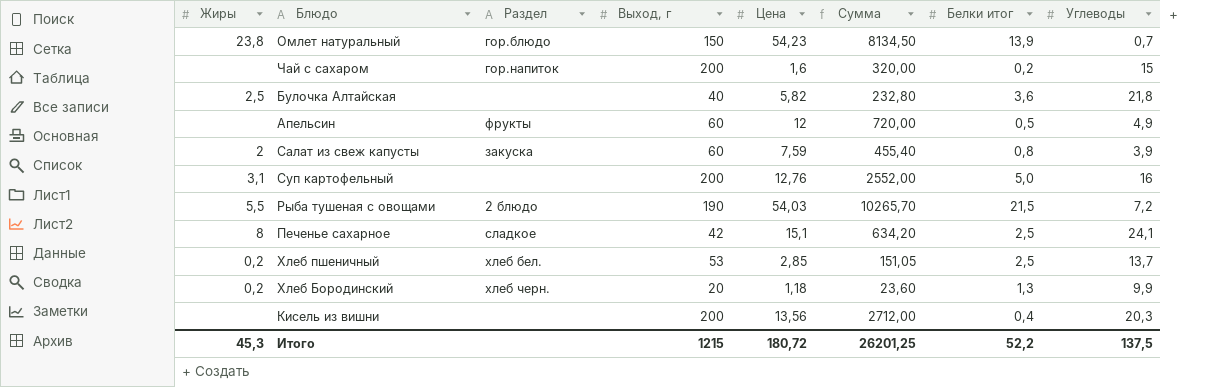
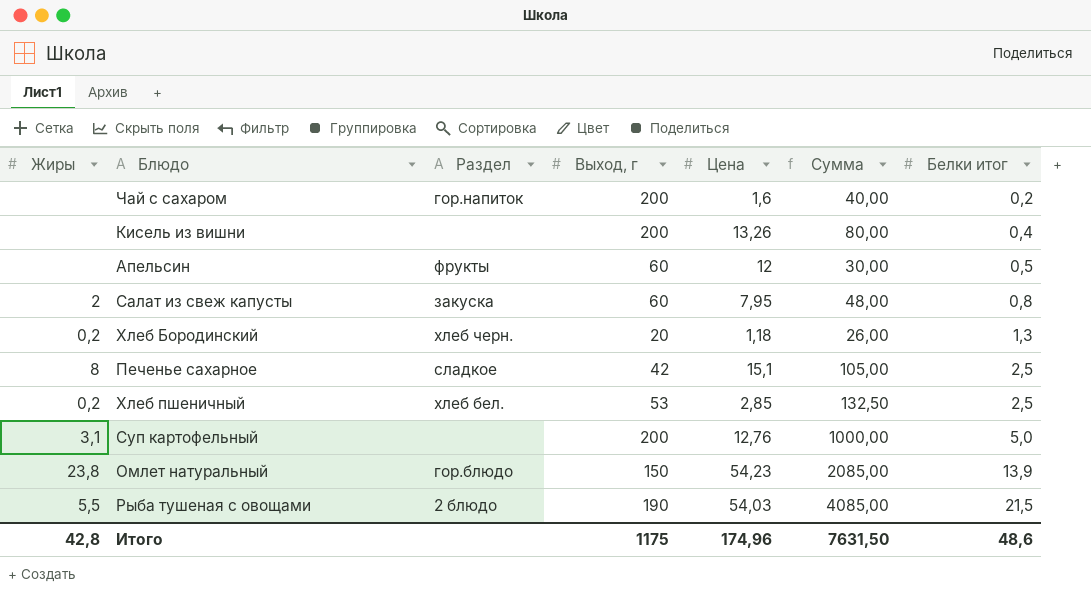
row order: none -> Белки итог ascending
column Углеводы | position: 8 -> none
column Сумма | formula: [Выход, г] * [Цена] -> [Выход, г] * [Белки итог]
row Булочка Алтайская: 2,5 | none | 40 | 5,82 | 232,80 | 3,6 | 21,8 -> none
Кисель из вишни | Цена: 13,56 -> 13,26
Салат из свеж капусты | Цена: 7,59 -> 7,95
Итого | Жиры: 45,3 -> 42,8
Итого | Выход, г: 1215 -> 1175
Итого | Цена: 180,72 -> 174,96
Итого | Сумма: 26201,25 -> 7631,50
Итого | Белки итог: 52,2 -> 48,6

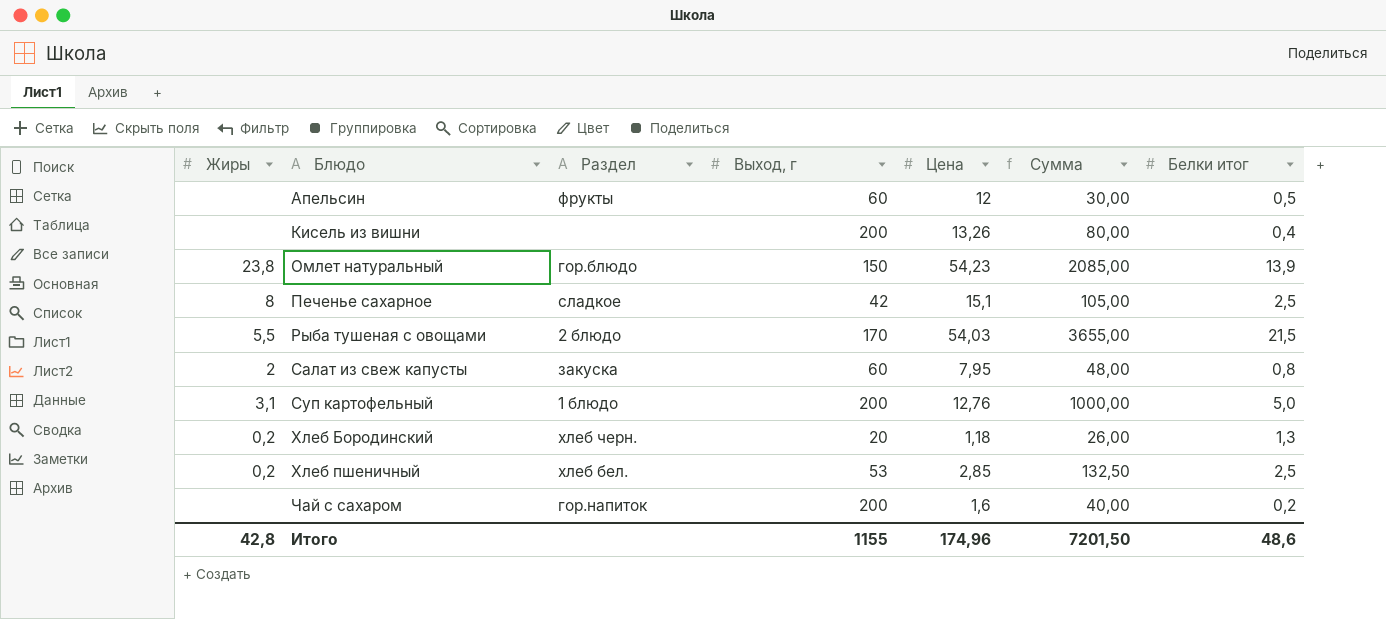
row order: Белки итог ascending -> Блюдо ascending
Рыба тушеная с овощами | Выход, г: 190 -> 170
Рыба тушеная с овощами | Сумма: 4085,00 -> 3655,00
Суп картофельный | Раздел: none -> 1 блюдо
Итого | Выход, г: 1175 -> 1155
Итого | Сумма: 7631,50 -> 7201,50

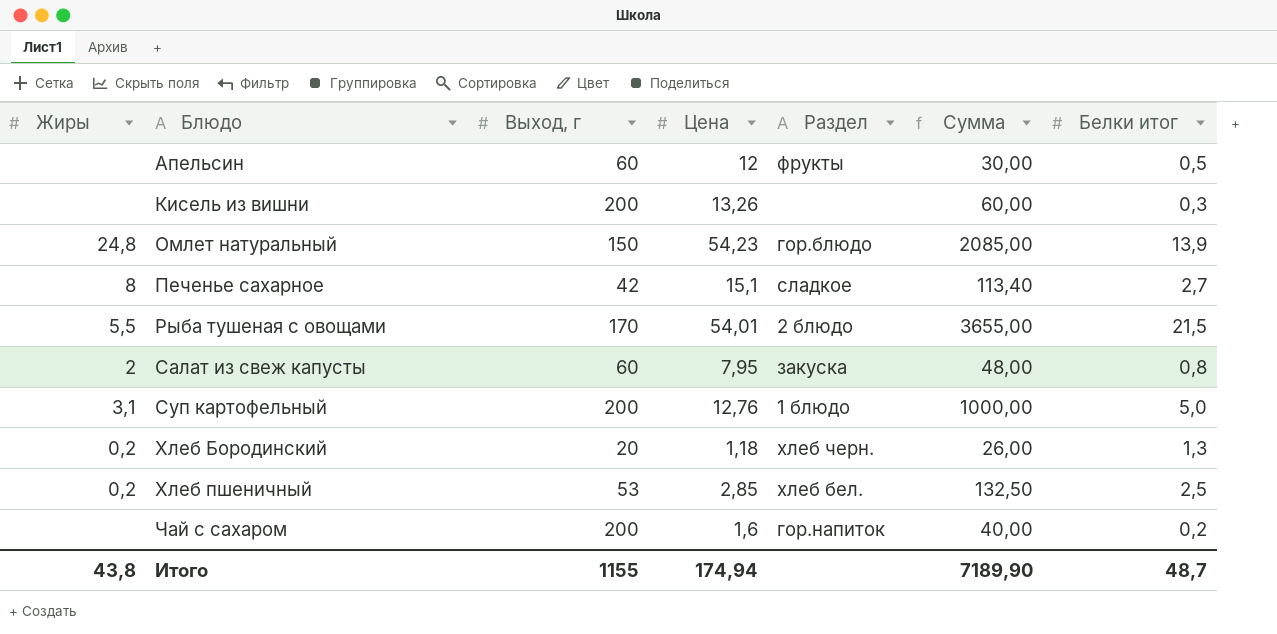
column Раздел | position: 3 -> 5
Кисель из вишни | Сумма: 80,00 -> 60,00
Кисель из вишни | Белки итог: 0,4 -> 0,3
Омлет натуральный | Жиры: 23,8 -> 24,8
Печенье сахарное | Сумма: 105,00 -> 113,40
Печенье сахарное | Белки итог: 2,5 -> 2,7
Рыба тушеная с овощами | Цена: 54,03 -> 54,01
Итого | Жиры: 42,8 -> 43,8
Итого | Цена: 174,96 -> 174,94
Итого | Сумма: 7201,50 -> 7189,90
Итого | Белки итог: 48,6 -> 48,7

